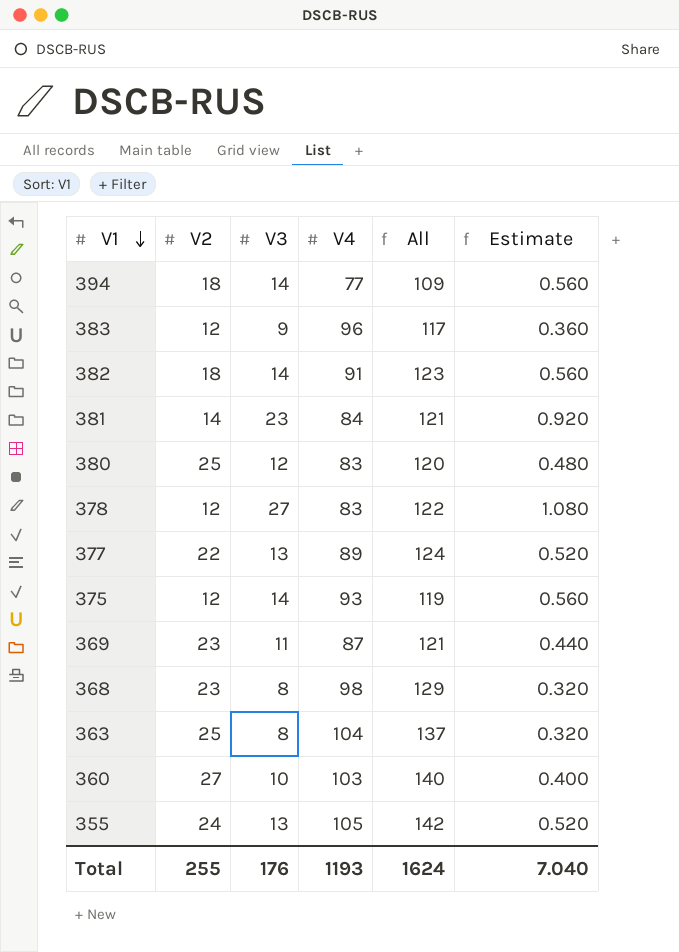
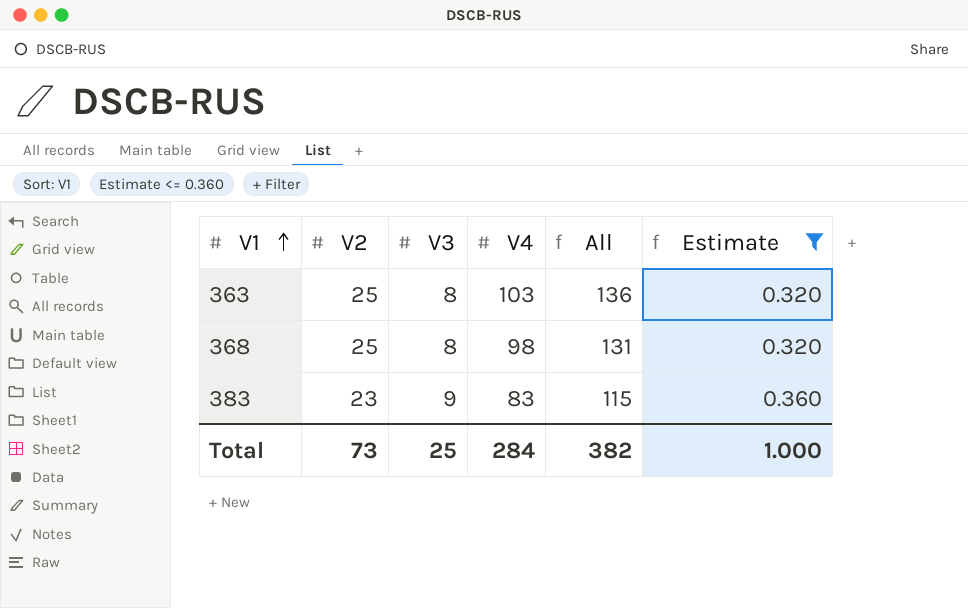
filter: none -> Estimate <= 0.360
row order: V1 descending -> V1 ascending
363 | V4: 104 -> 103
363 | All: 137 -> 136
368 | V2: 23 -> 25
368 | All: 129 -> 131
383 | V2: 12 -> 23
383 | V4: 96 -> 83
383 | All: 117 -> 115
Total | V2: 255 -> 73
Total | V3: 176 -> 25
Total | V4: 1193 -> 284
Total | All: 1624 -> 382
Total | Estimate: 7.040 -> 1.000

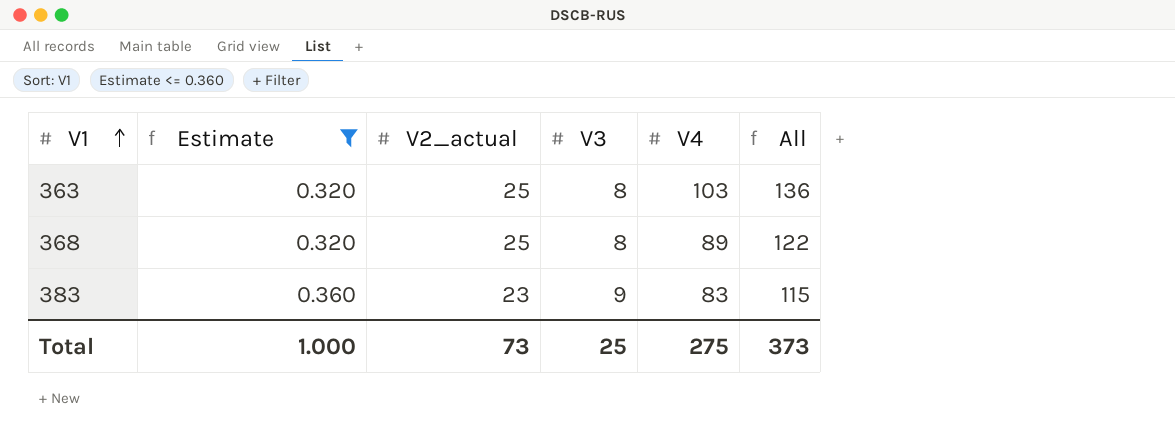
column Estimate | position: 6 -> 2
column name: V2 -> V2_actual
368 | V4: 98 -> 89
368 | All: 131 -> 122
Total | V4: 284 -> 275
Total | All: 382 -> 373

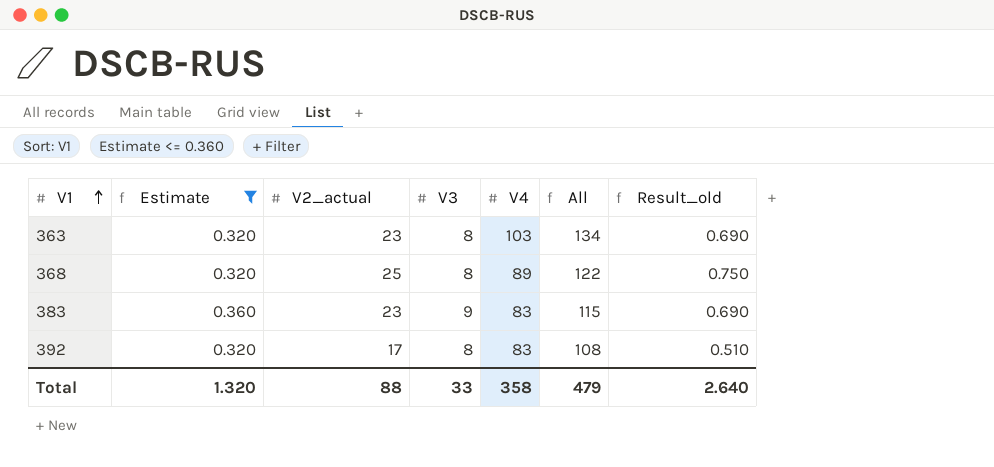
column Result_old | formula: none -> [V2_actual] * 0.03
363 | V2_actual: 25 -> 23
363 | All: 136 -> 134
row 392: none -> 0.320 | 17 | 8 | 83 | 108 | 0.510
Total | Estimate: 1.000 -> 1.320
Total | V2_actual: 73 -> 88
Total | V3: 25 -> 33
Total | V4: 275 -> 358
Total | All: 373 -> 479

